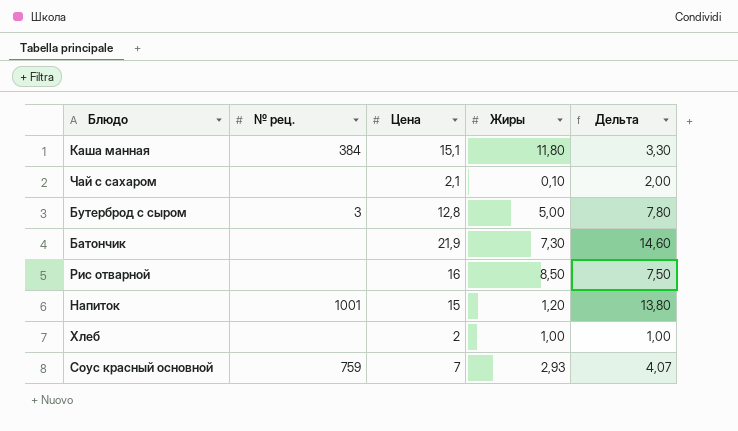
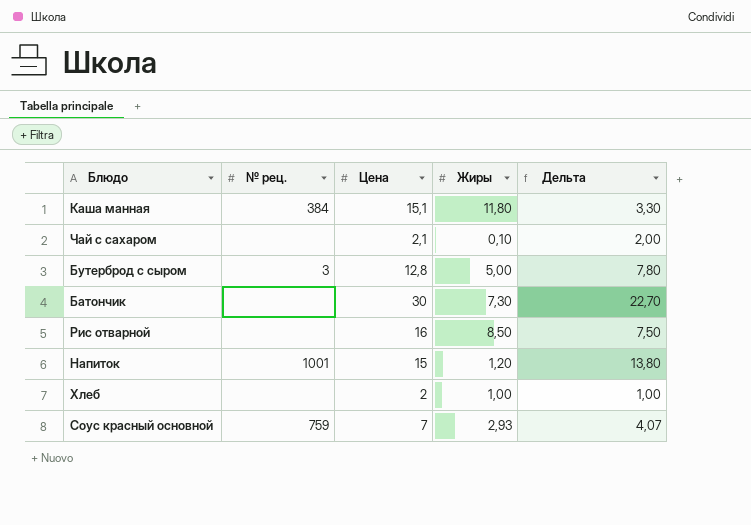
Батончик | Цена: 21,9 -> 30
Батончик | Дельта: 14,60 -> 22,70

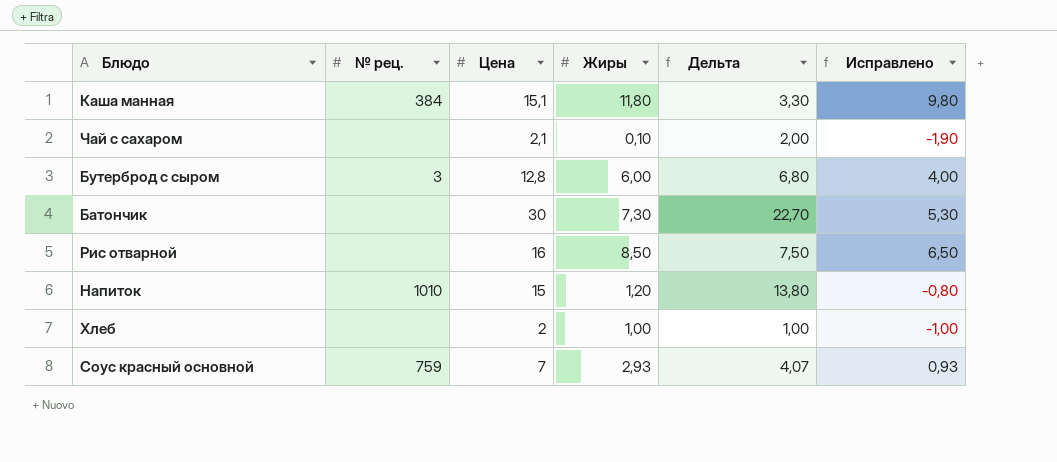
column Исправлено | formula: none -> [Жиры] - 2
Бутерброд с сыром | Жиры: 5,00 -> 6,00
Бутерброд с сыром | Дельта: 7,80 -> 6,80
Напиток | № рец.: 1001 -> 1010

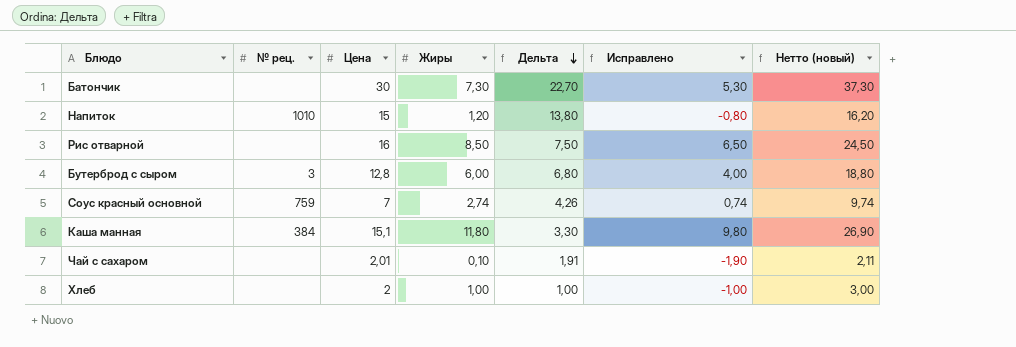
row order: none -> Дельта descending
column Нетто (новый) | formula: none -> [Цена] + [Жиры]
Соус красный основной | Жиры: 2,93 -> 2,74
Соус красный основной | Дельта: 4,07 -> 4,26
Соус красный основной | Исправлено: 0,93 -> 0,74
Чай с сахаром | Цена: 2,1 -> 2,01
Чай с сахаром | Дельта: 2,00 -> 1,91

